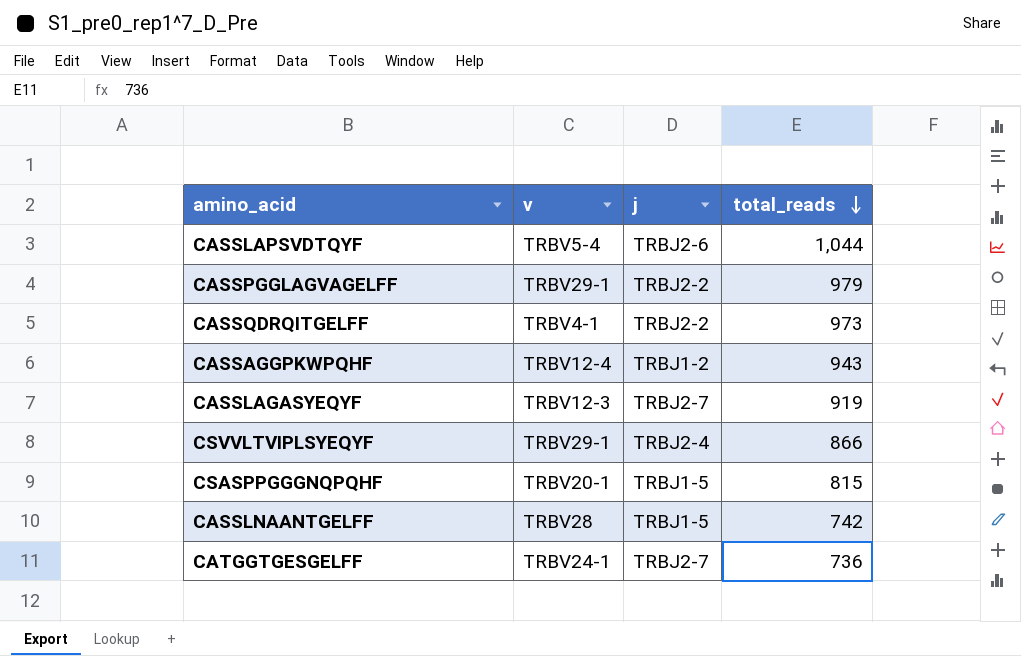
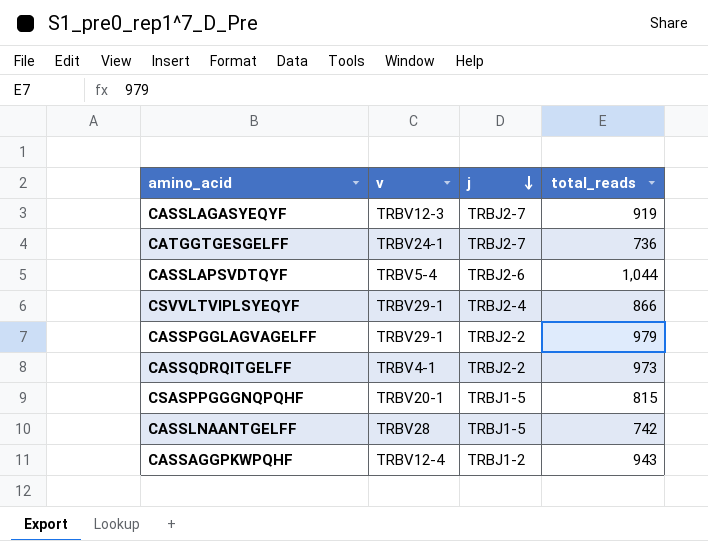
row order: total_reads descending -> j descending

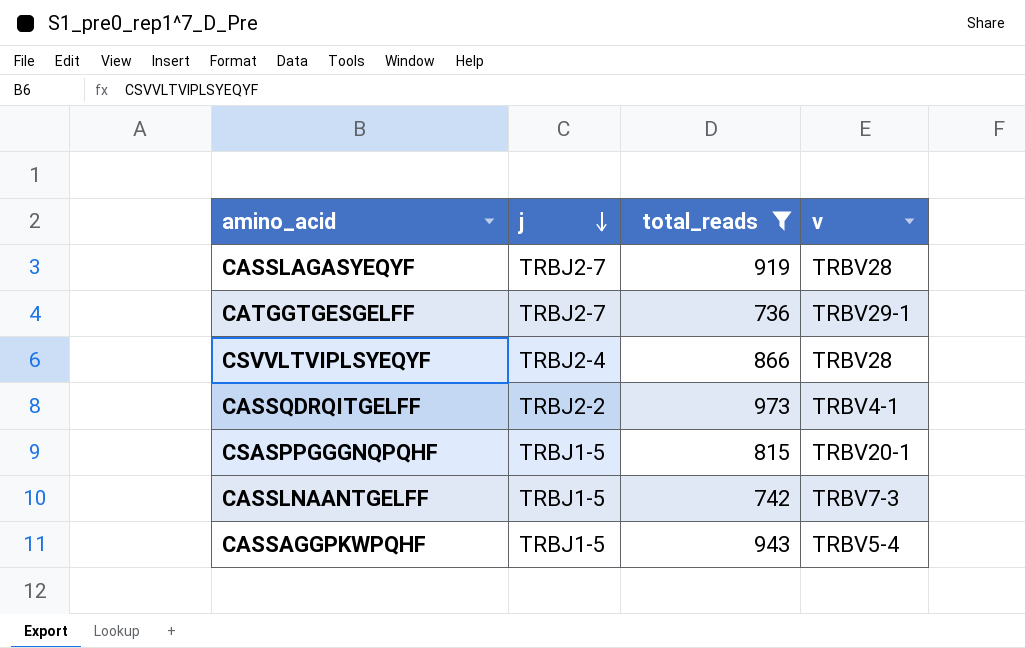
filter: none -> total_reads <= 973
column v | position: 2 -> 4
CASSLAGASYEQYF | v: TRBV12-3 -> TRBV28
CATGGTGESGELFF | v: TRBV24-1 -> TRBV29-1
CSVVLTVIPLSYEQYF | v: TRBV29-1 -> TRBV28
CASSLNAANTGELFF | v: TRBV28 -> TRBV7-3
CASSAGGPKWPQHF | j: TRBJ1-2 -> TRBJ1-5
CASSAGGPKWPQHF | v: TRBV12-4 -> TRBV5-4

